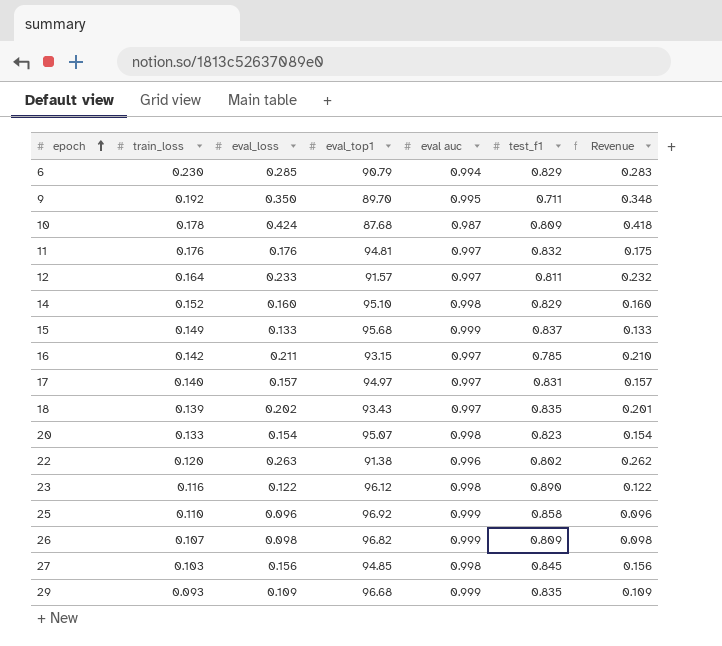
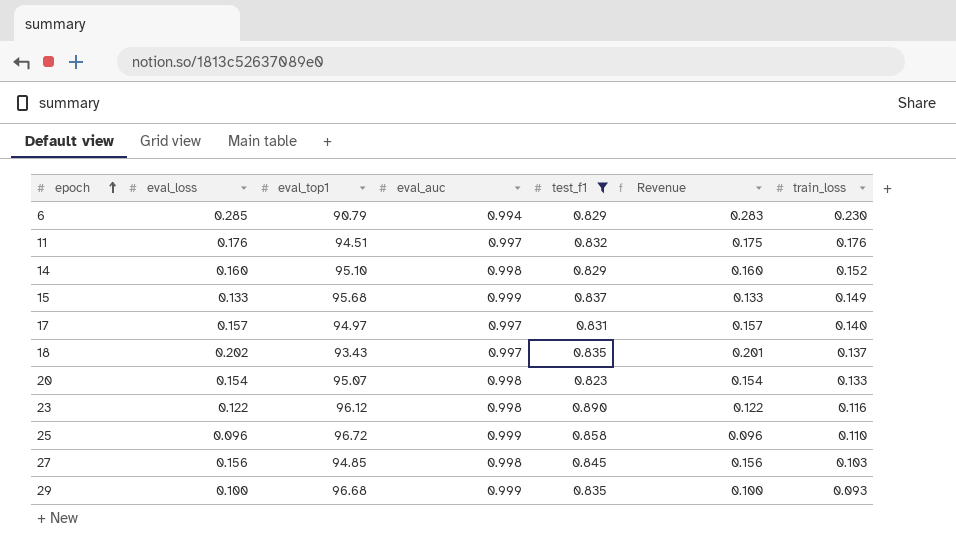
filter: none -> test_f1 >= 0.823
column name: eval auc -> eval_auc
column train_loss | position: 2 -> 7
11 | eval_top1: 94.81 -> 94.51
18 | train_loss: 0.139 -> 0.137
25 | eval_top1: 96.92 -> 96.72
29 | eval_loss: 0.109 -> 0.100
29 | Revenue: 0.109 -> 0.100

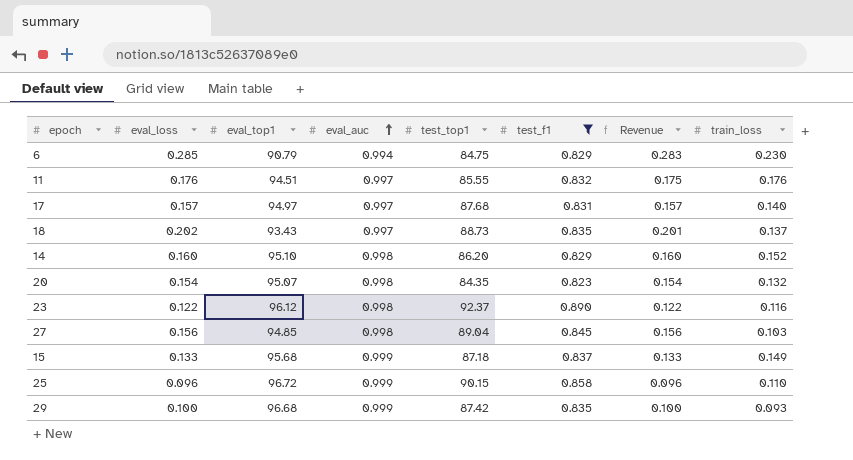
row order: epoch ascending -> eval_auc ascending
column test_top1 | position: none -> 5
20 | train_loss: 0.133 -> 0.132

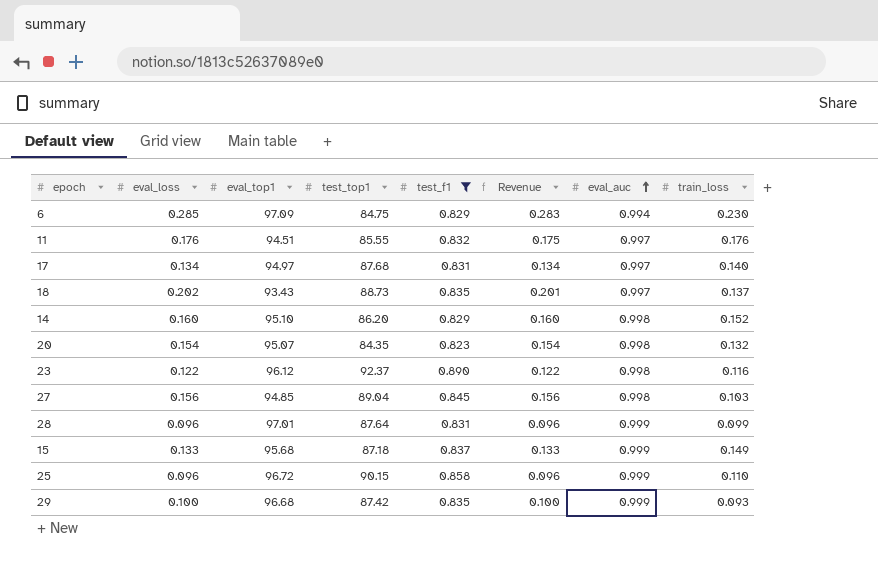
column eval_auc | position: 4 -> 7
6 | eval_top1: 90.79 -> 97.09
17 | eval_loss: 0.157 -> 0.134
17 | Revenue: 0.157 -> 0.134
row 28: none -> 0.096 | 97.01 | 87.64 | 0.831 | 0.096 | 0.999 | 0.099

